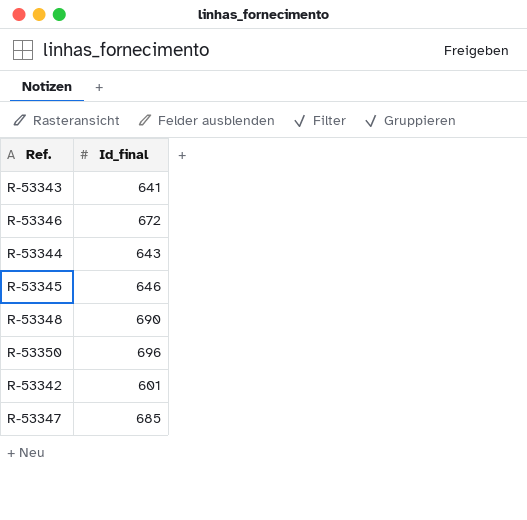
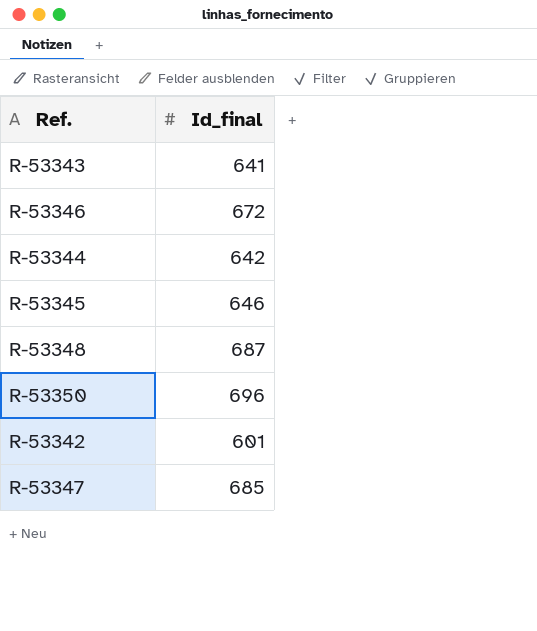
R-53344 | Id_final: 643 -> 642
R-53348 | Id_final: 690 -> 687

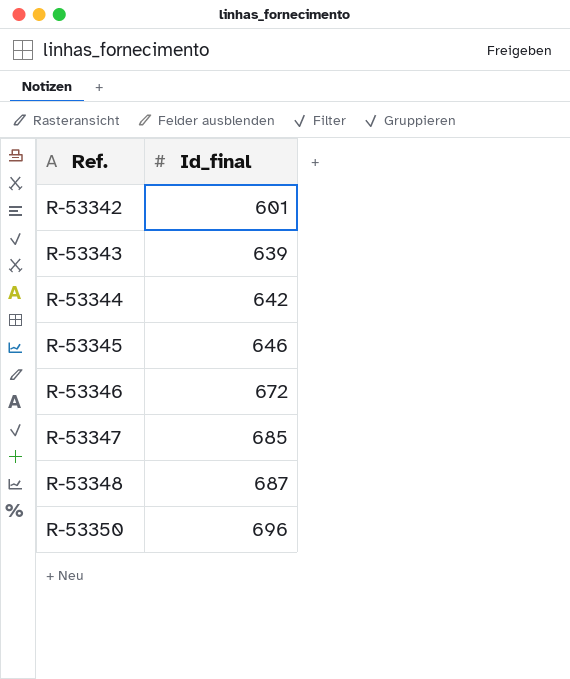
row order: none -> Ref. ascending
R-53343 | Id_final: 641 -> 639

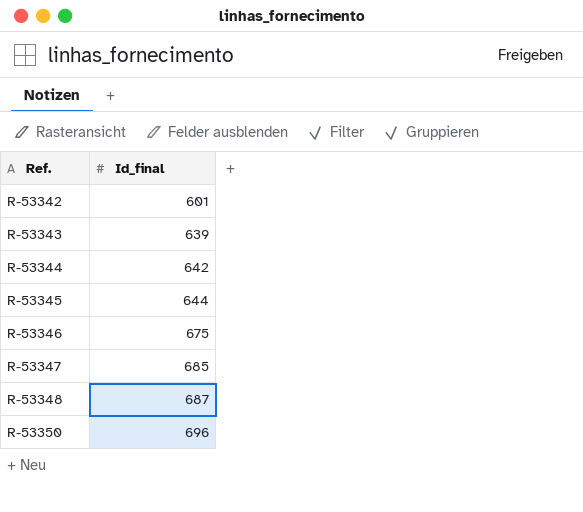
R-53345 | Id_final: 646 -> 644
R-53346 | Id_final: 672 -> 675

